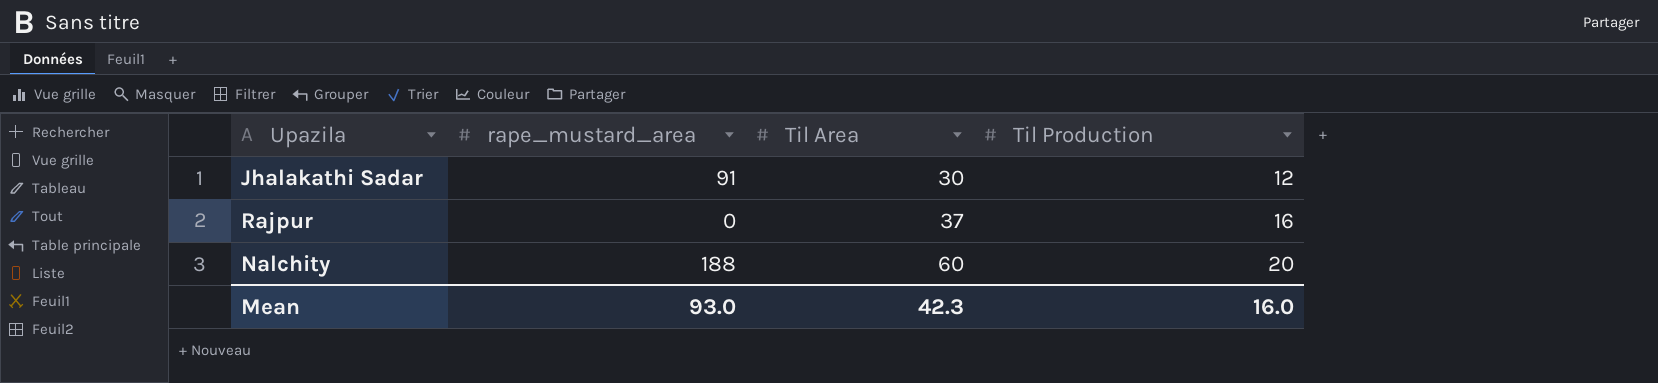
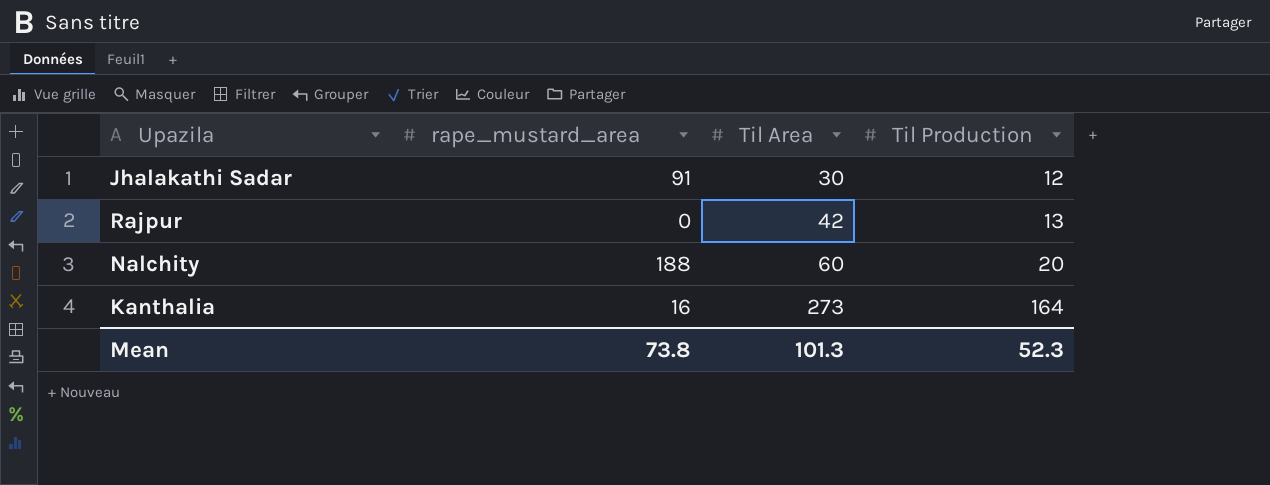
Rajpur | Til Area: 37 -> 42
Rajpur | Til Production: 16 -> 13
row Kanthalia: none -> 16 | 273 | 164
Mean | rape_mustard_area: 93.0 -> 73.8
Mean | Til Area: 42.3 -> 101.3
Mean | Til Production: 16.0 -> 52.3

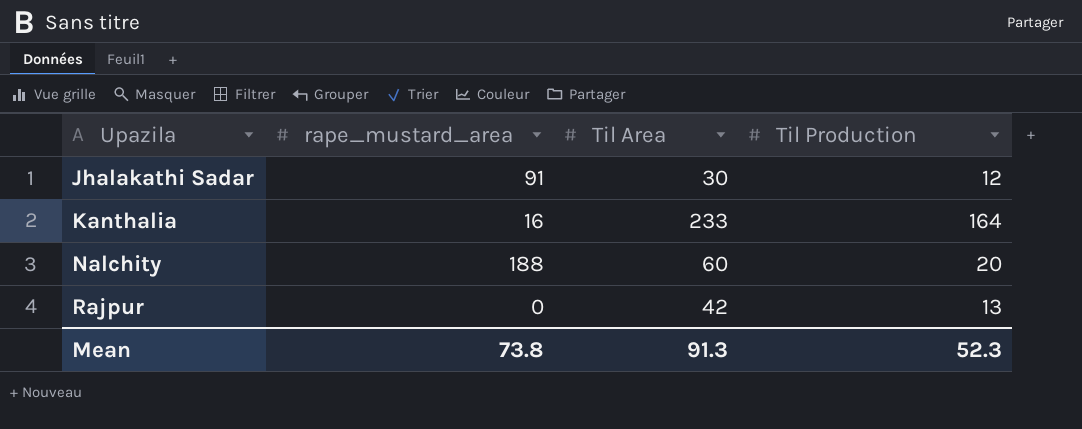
row order: Til Area ascending -> Upazila ascending
Kanthalia | Til Area: 273 -> 233
Mean | Til Area: 101.3 -> 91.3

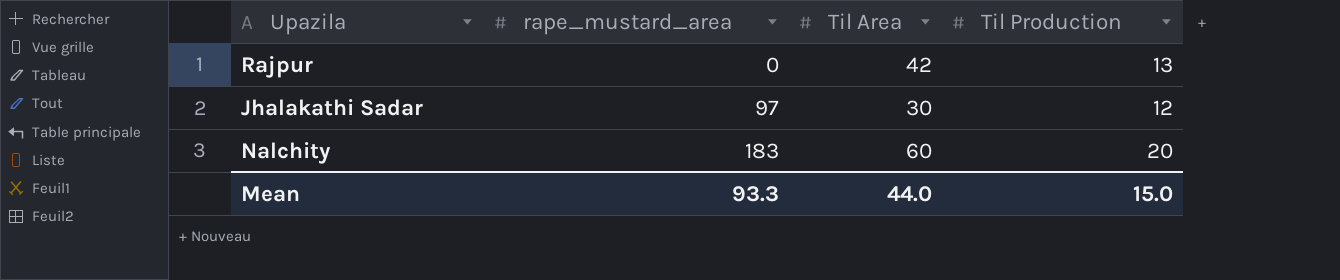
row order: Upazila ascending -> rape_mustard_area ascending
row Kanthalia: 16 | 233 | 164 -> none
Jhalakathi Sadar | rape_mustard_area: 91 -> 97
Nalchity | rape_mustard_area: 188 -> 183
Mean | rape_mustard_area: 73.8 -> 93.3
Mean | Til Area: 91.3 -> 44.0
Mean | Til Production: 52.3 -> 15.0

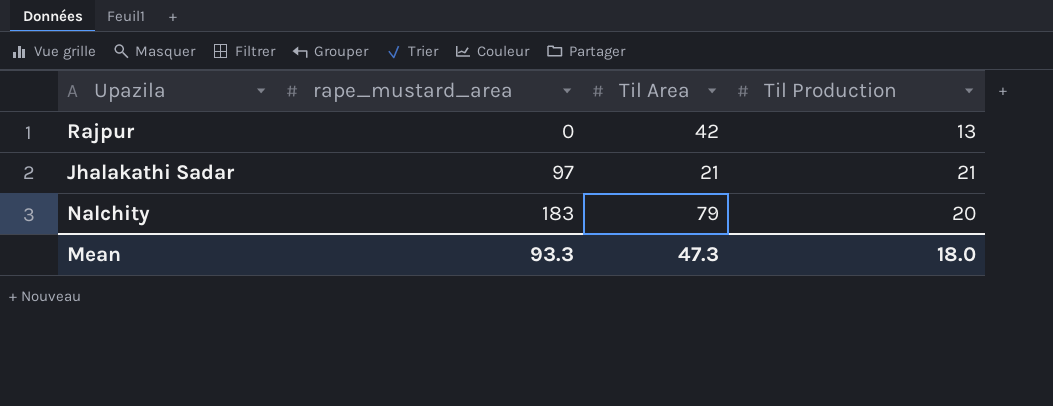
Jhalakathi Sadar | Til Area: 30 -> 21
Jhalakathi Sadar | Til Production: 12 -> 21
Nalchity | Til Area: 60 -> 79
Mean | Til Area: 44.0 -> 47.3
Mean | Til Production: 15.0 -> 18.0

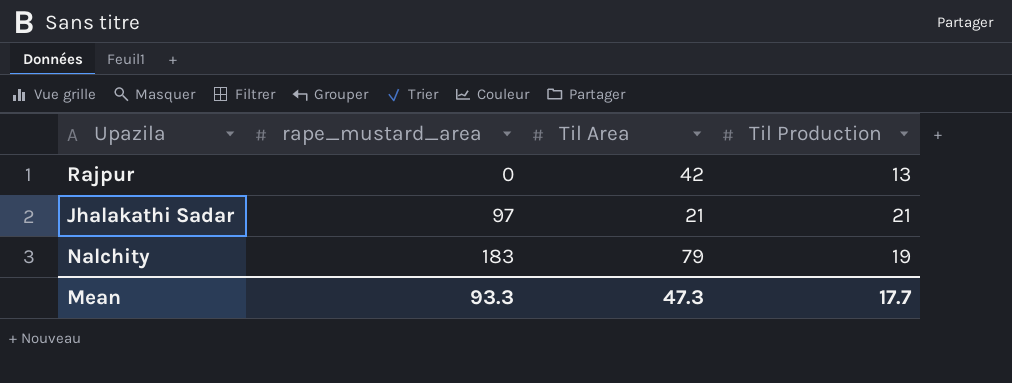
Nalchity | Til Production: 20 -> 19
Mean | Til Production: 18.0 -> 17.7

